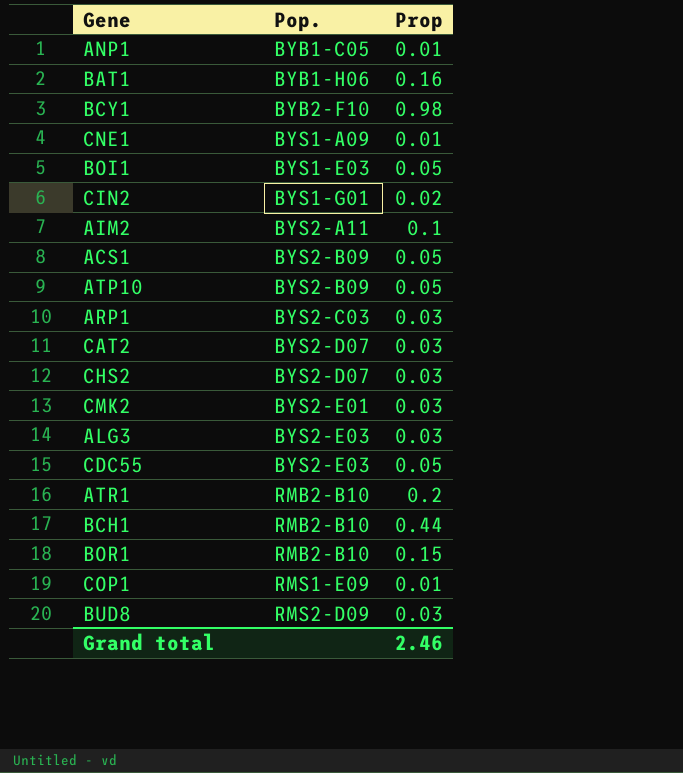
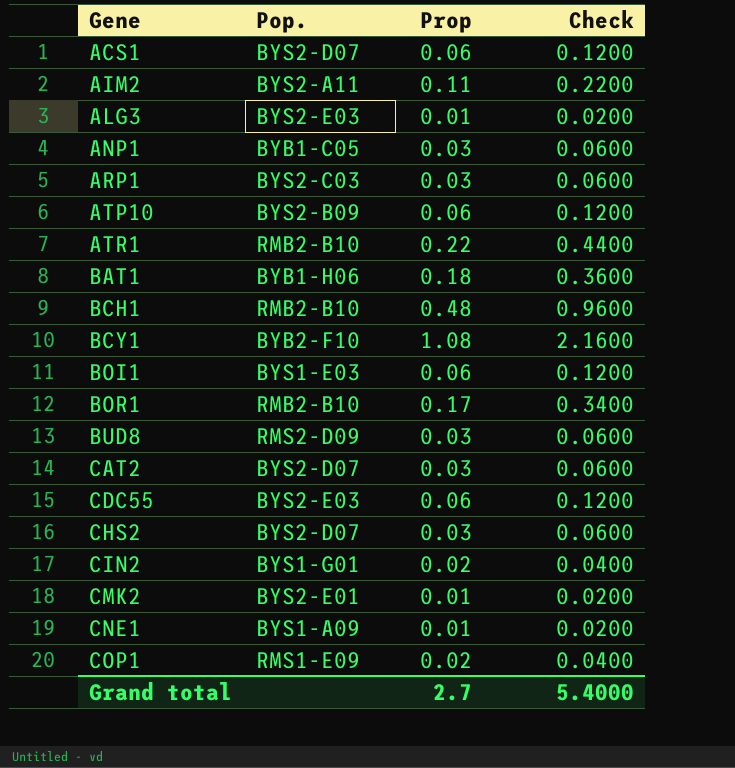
row order: Pop. ascending -> Gene ascending
column Check | formula: none -> [Prop] * 2
ACS1 | Pop.: BYS2-B09 -> BYS2-D07
ACS1 | Prop: 0.05 -> 0.06
AIM2 | Prop: 0.1 -> 0.11
ALG3 | Prop: 0.03 -> 0.01
ANP1 | Prop: 0.01 -> 0.03
ATP10 | Prop: 0.05 -> 0.06
ATR1 | Prop: 0.2 -> 0.22
BAT1 | Prop: 0.16 -> 0.18
BCH1 | Prop: 0.44 -> 0.48
BCY1 | Prop: 0.98 -> 1.08
BOI1 | Prop: 0.05 -> 0.06
BOR1 | Prop: 0.15 -> 0.17
CDC55 | Prop: 0.05 -> 0.06
CMK2 | Prop: 0.03 -> 0.01
COP1 | Prop: 0.01 -> 0.02
Grand total | Prop: 2.46 -> 2.7

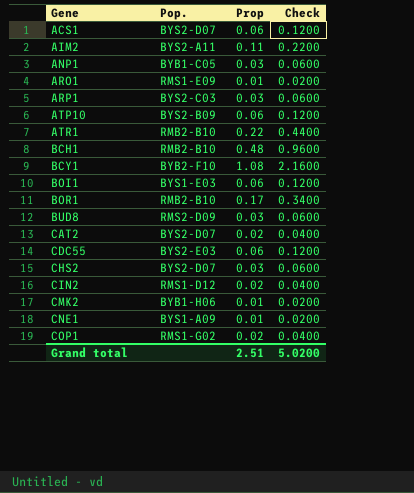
row ALG3: BYS2-E03 | 0.01 | 0.0200 -> none
row BAT1: BYB1-H06 | 0.18 | 0.3600 -> none
row ARO1: none -> RMS1-E09 | 0.01 | 0.0200
CAT2 | Prop: 0.03 -> 0.02
CAT2 | Check: 0.0600 -> 0.0400
CIN2 | Pop.: BYS1-G01 -> RMS1-D12
CMK2 | Pop.: BYS2-E01 -> BYB1-H06
COP1 | Pop.: RMS1-E09 -> RMS1-G02
Grand total | Prop: 2.7 -> 2.51
Grand total | Check: 5.4000 -> 5.0200

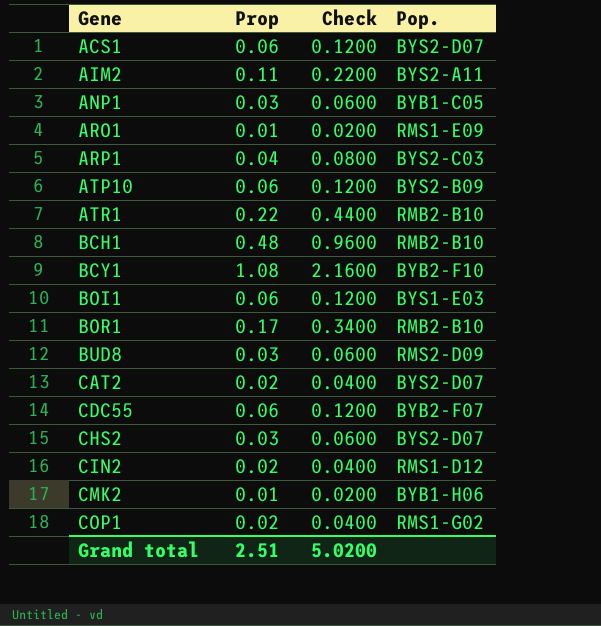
column Pop. | position: 2 -> 4
row CNE1: BYS1-A09 | 0.01 | 0.0200 -> none
ARP1 | Prop: 0.03 -> 0.04
ARP1 | Check: 0.0600 -> 0.0800
CDC55 | Pop.: BYS2-E03 -> BYB2-F07

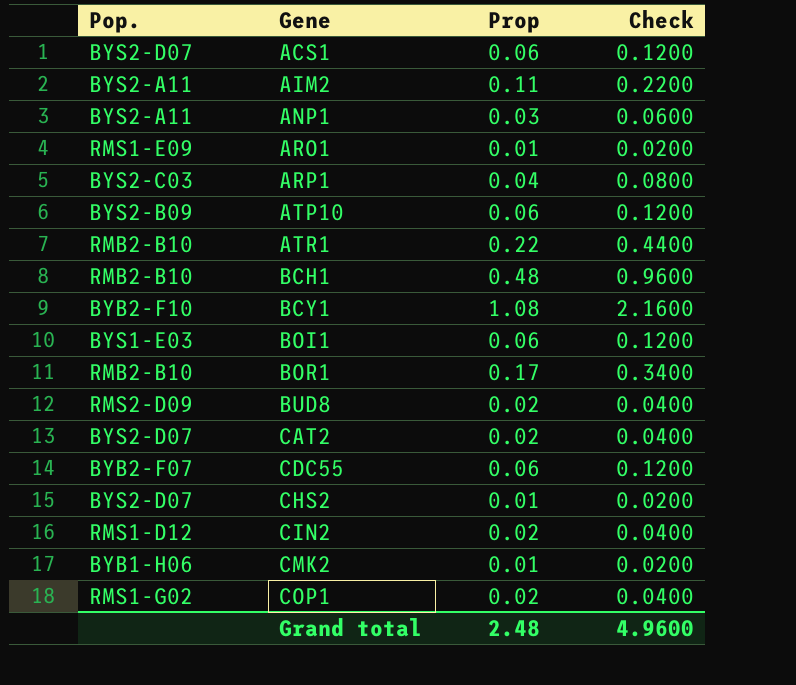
column Pop. | position: 4 -> 1
ANP1 | Pop.: BYB1-C05 -> BYS2-A11
BUD8 | Prop: 0.03 -> 0.02
BUD8 | Check: 0.0600 -> 0.0400
CHS2 | Prop: 0.03 -> 0.01
CHS2 | Check: 0.0600 -> 0.0200
Grand total | Prop: 2.51 -> 2.48
Grand total | Check: 5.0200 -> 4.9600

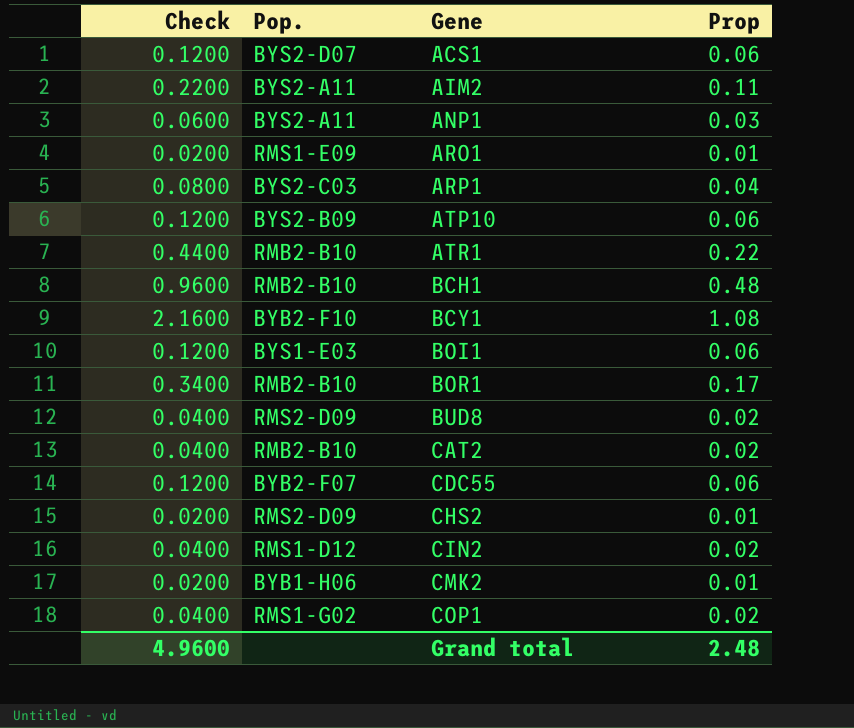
column Check | position: 4 -> 1
CAT2 | Pop.: BYS2-D07 -> RMB2-B10
CHS2 | Pop.: BYS2-D07 -> RMS2-D09

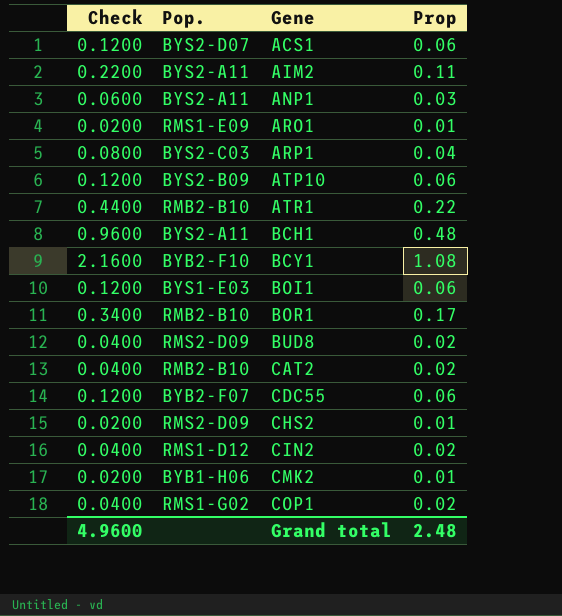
BCH1 | Pop.: RMB2-B10 -> BYS2-A11

